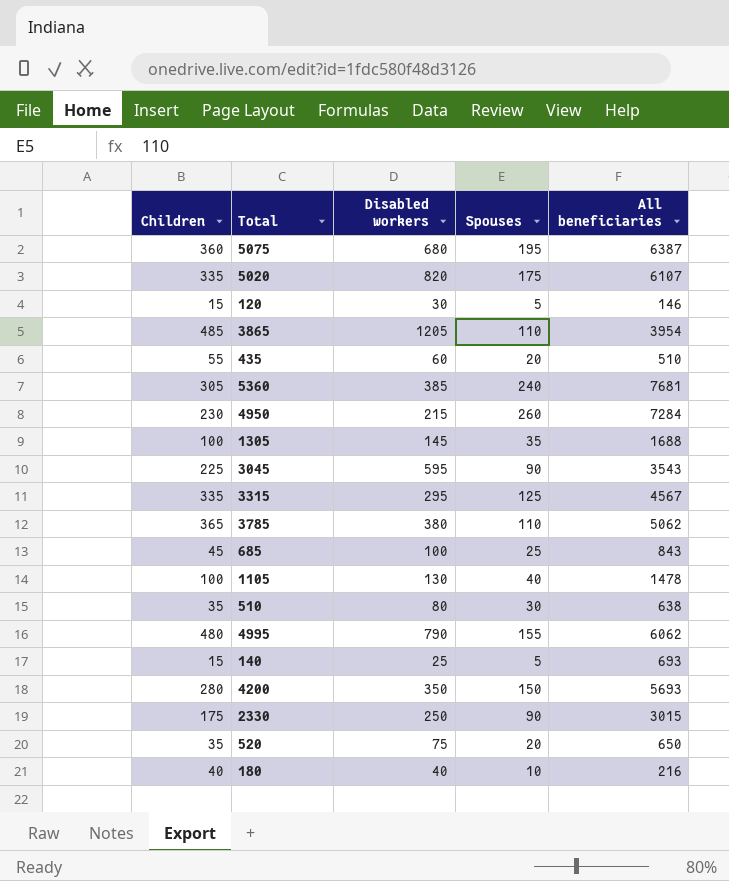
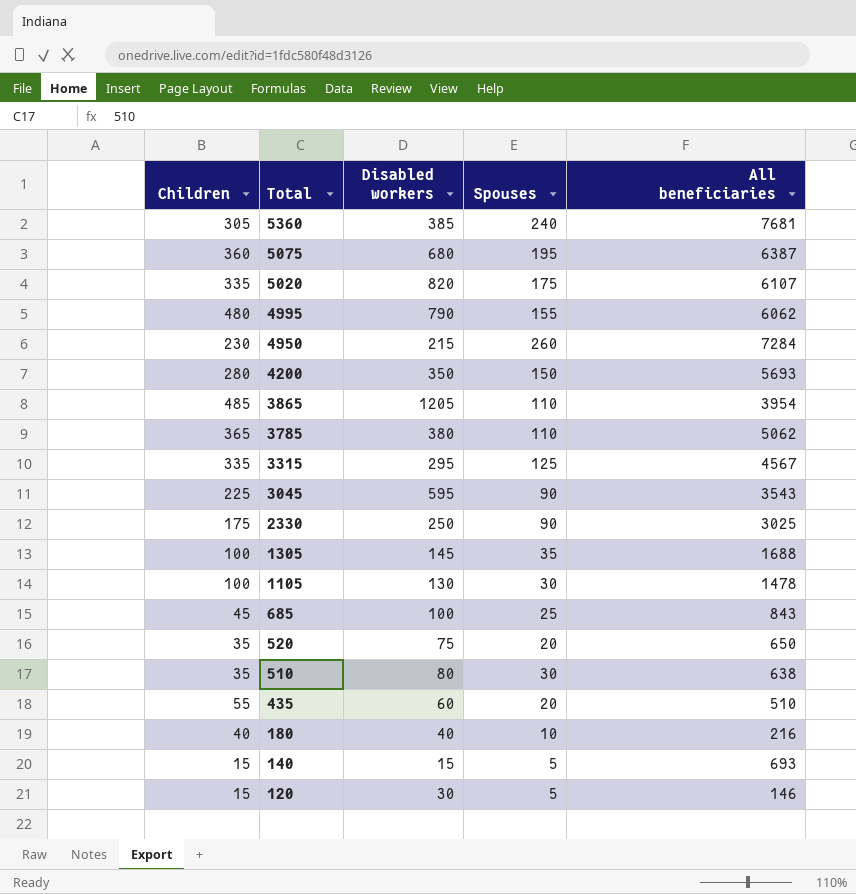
row order: none -> Total descending
2330 | All beneficiaries: 3015 -> 3025
1105 | Spouses: 40 -> 30
140 | Disabled workers: 25 -> 15

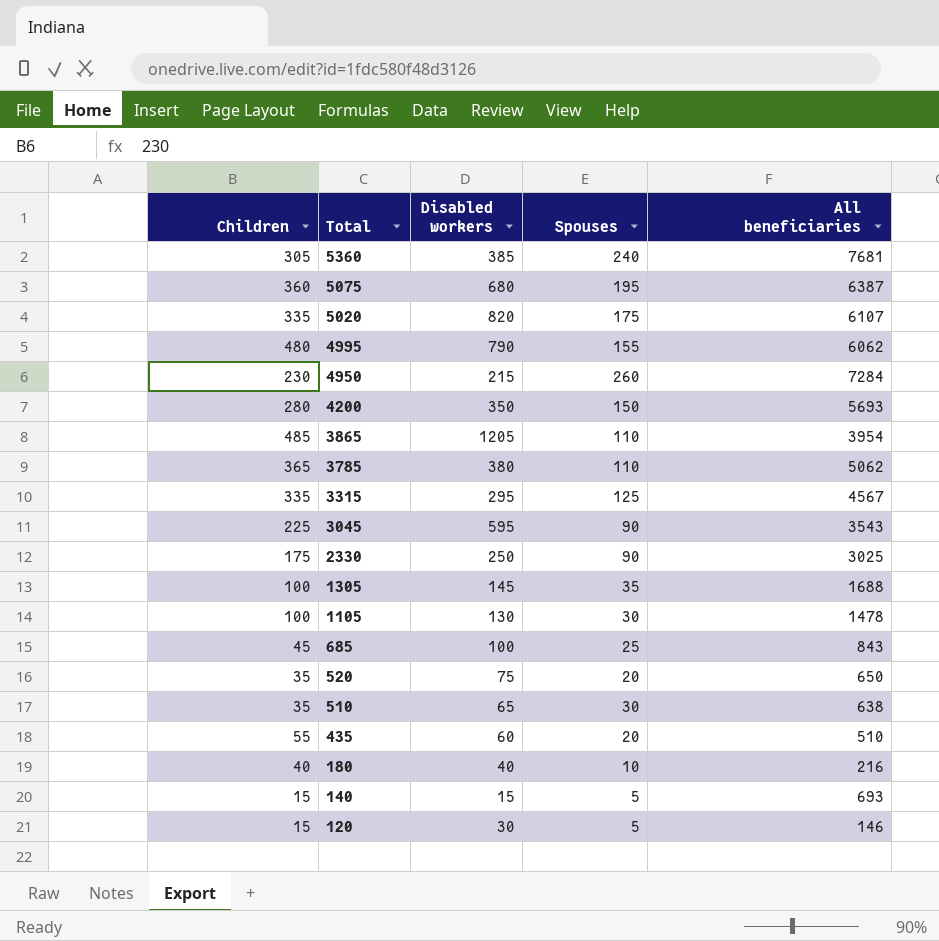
510 | Disabled workers: 80 -> 65

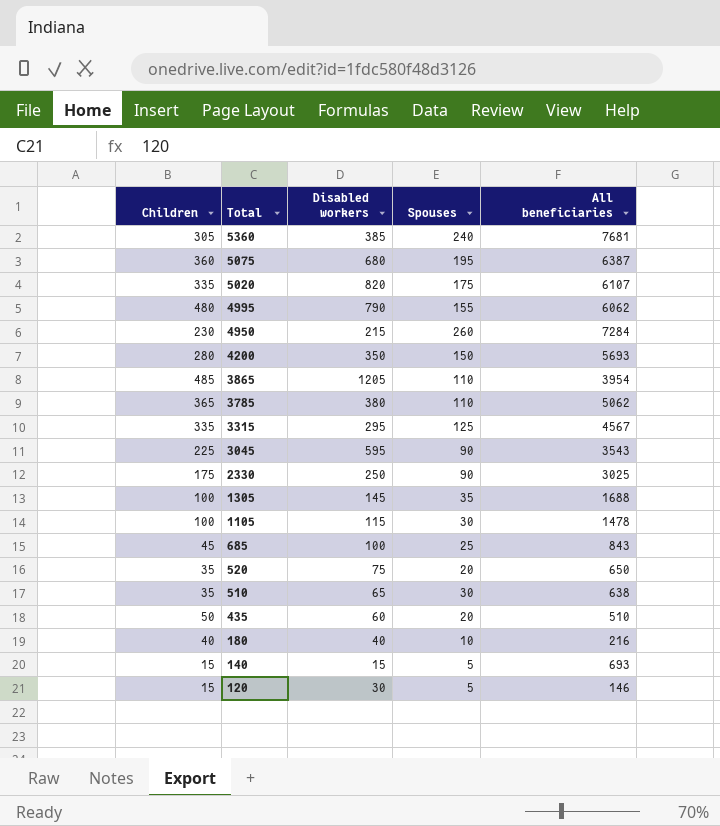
1105 | Disabled workers: 130 -> 115
435 | Children: 55 -> 50

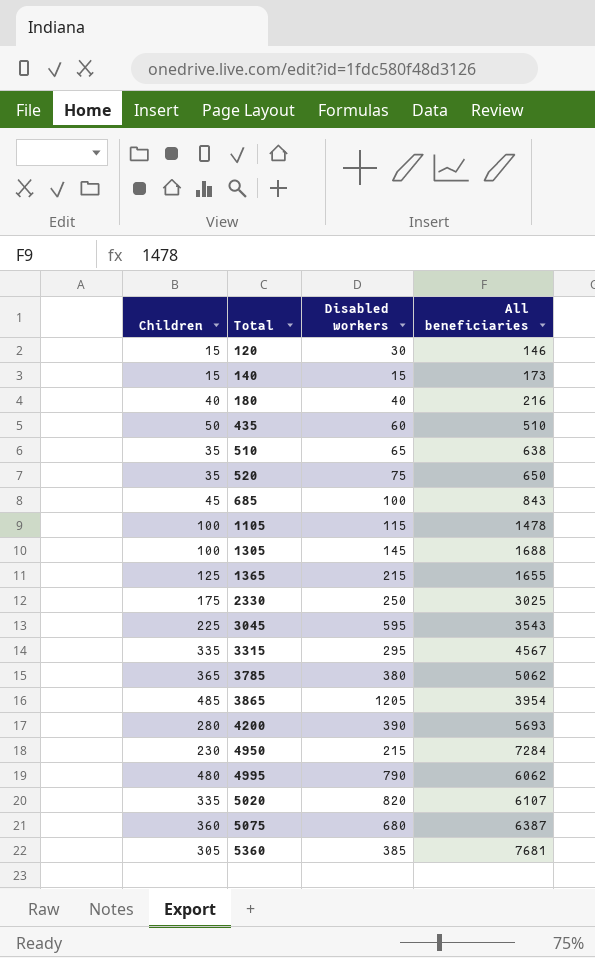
row order: Total descending -> Total ascending
column Spouses | position: 4 -> none
140 | All beneficiaries: 693 -> 173
row 1365: none -> 125 | 215 | 1655
4200 | Disabled workers: 350 -> 390

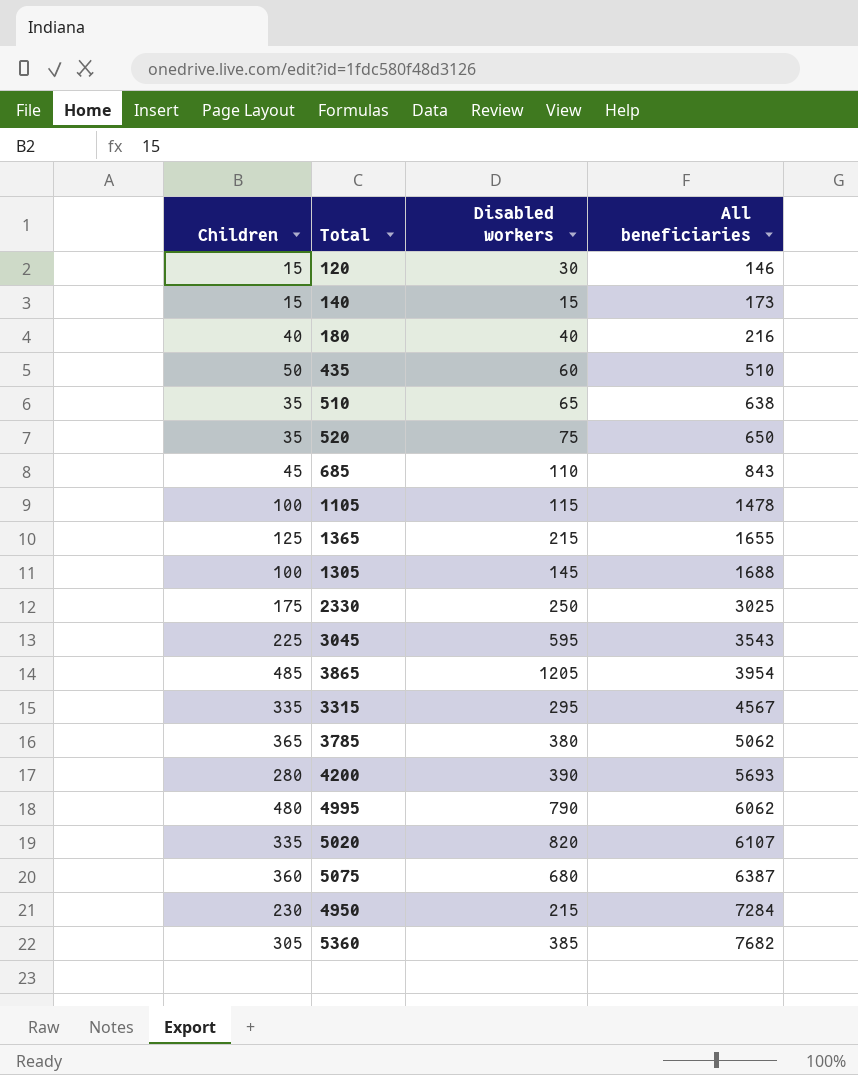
row order: Total ascending -> All beneficiaries ascending
685 | Disabled workers: 100 -> 110
5360 | All beneficiaries: 7681 -> 7682

